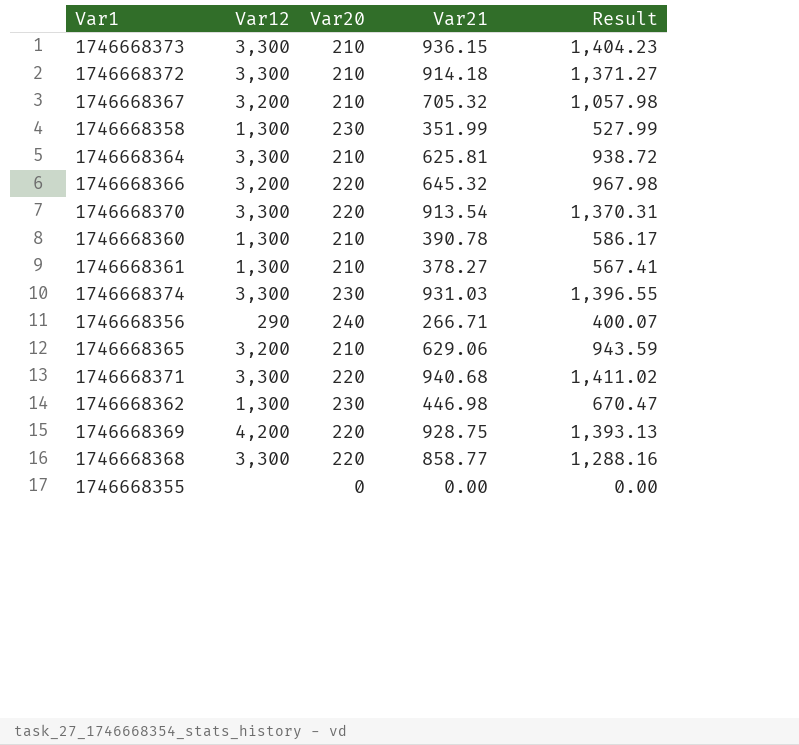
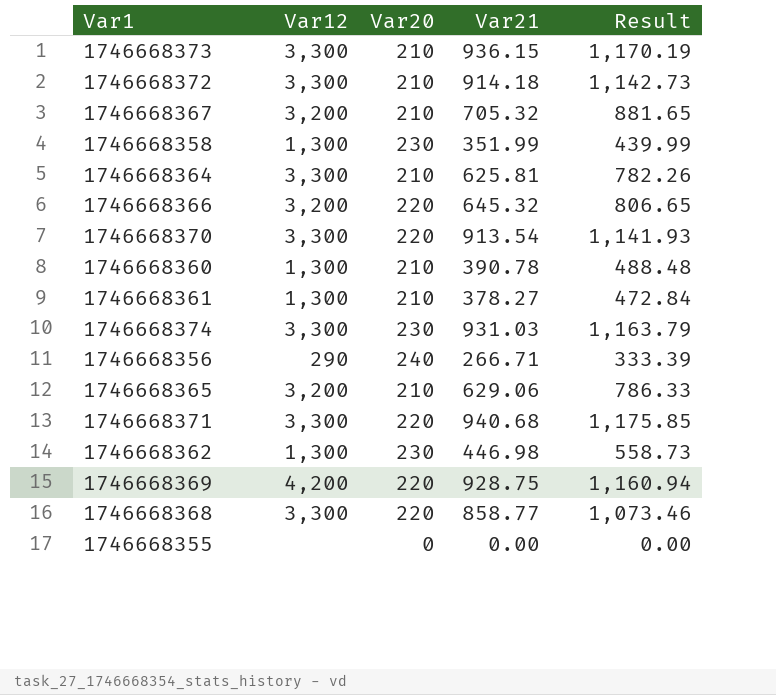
column Result | formula: [Var21] * 1.5 -> [Var21] * 1.25

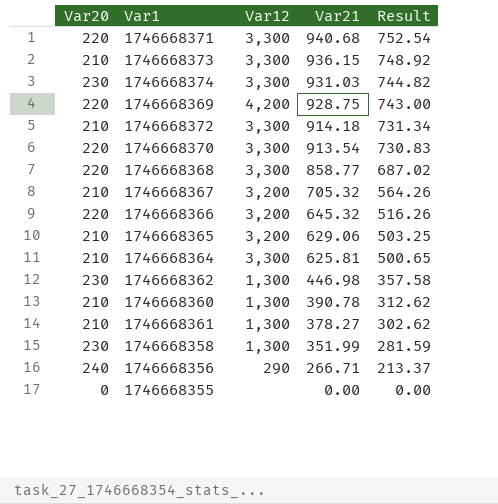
row order: none -> Var21 descending
column Var20 | position: 3 -> 1
column Result | formula: [Var21] * 1.25 -> [Var21] * 0.8

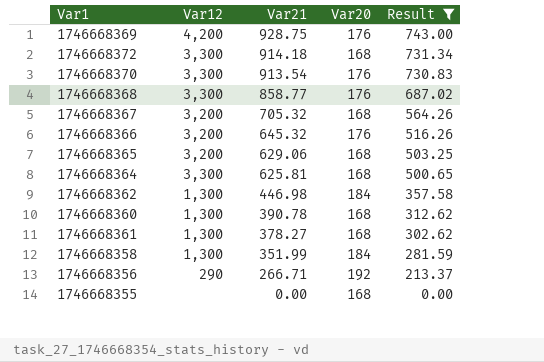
filter: none -> Result <= 743.00
column Var20 | position: 1 -> 4
1746668369 | Var20: 220 -> 176
1746668372 | Var20: 210 -> 168
1746668370 | Var20: 220 -> 176
1746668368 | Var20: 220 -> 176
1746668367 | Var20: 210 -> 168
1746668366 | Var20: 220 -> 176
1746668365 | Var20: 210 -> 168
1746668364 | Var20: 210 -> 168
1746668362 | Var20: 230 -> 184
1746668360 | Var20: 210 -> 168
1746668361 | Var20: 210 -> 168
1746668358 | Var20: 230 -> 184
1746668356 | Var20: 240 -> 192
1746668355 | Var20: 0 -> 168

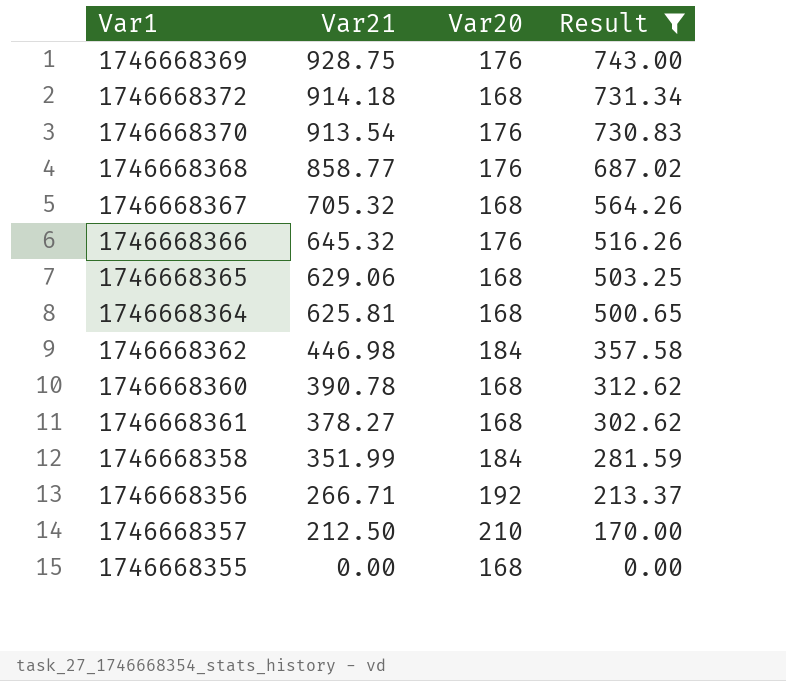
column Var12 | position: 2 -> none
row 1746668357: none -> 212.50 | 210 | 170.00

